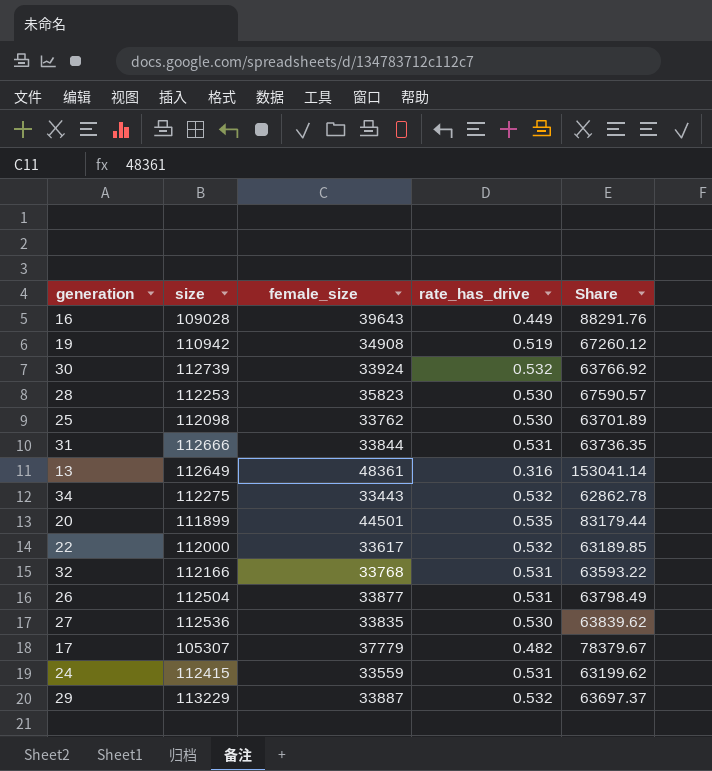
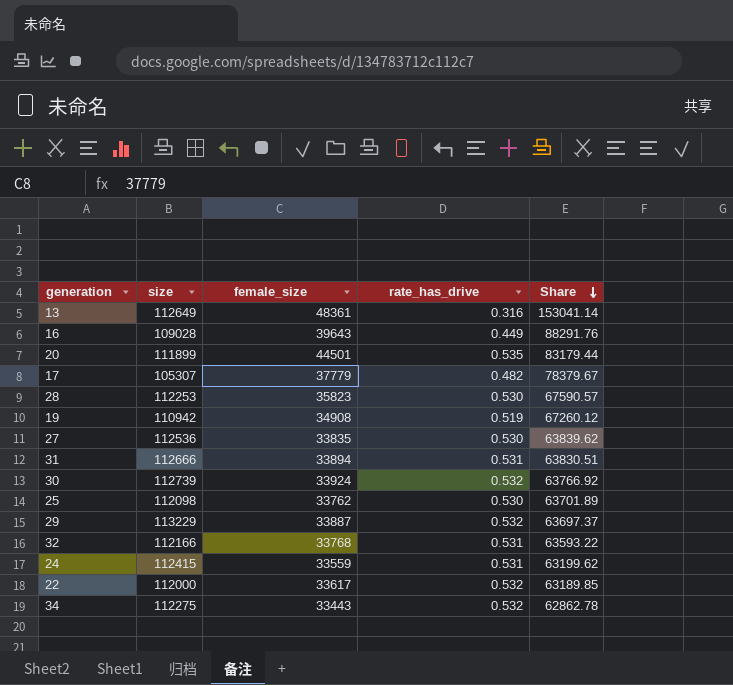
row order: none -> Share descending
row 26: 112504 | 33877 | 0.531 | 63798.49 -> none
31 | female_size: 33844 -> 33894
31 | Share: 63736.35 -> 63830.51

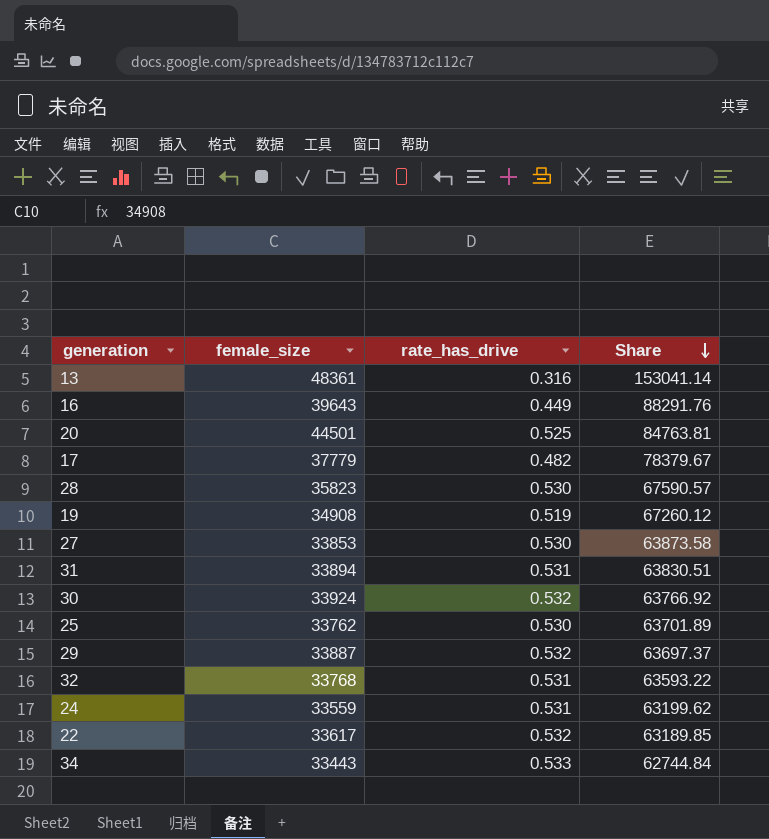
column size | position: 2 -> none
20 | rate_has_drive: 0.535 -> 0.525
20 | Share: 83179.44 -> 84763.81
27 | female_size: 33835 -> 33853
27 | Share: 63839.62 -> 63873.58
34 | rate_has_drive: 0.532 -> 0.533
34 | Share: 62862.78 -> 62744.84

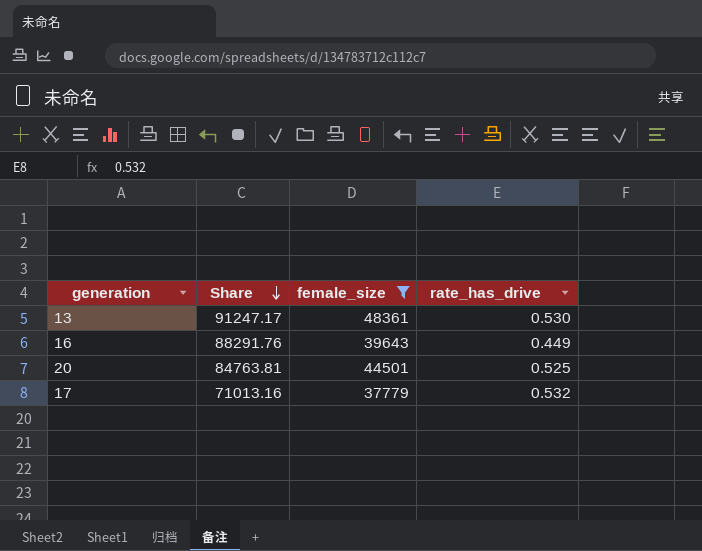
filter: none -> female_size >= 37779
column Share | position: 4 -> 2
13 | Share: 153041.14 -> 91247.17
13 | rate_has_drive: 0.316 -> 0.530
17 | Share: 78379.67 -> 71013.16
17 | rate_has_drive: 0.482 -> 0.532

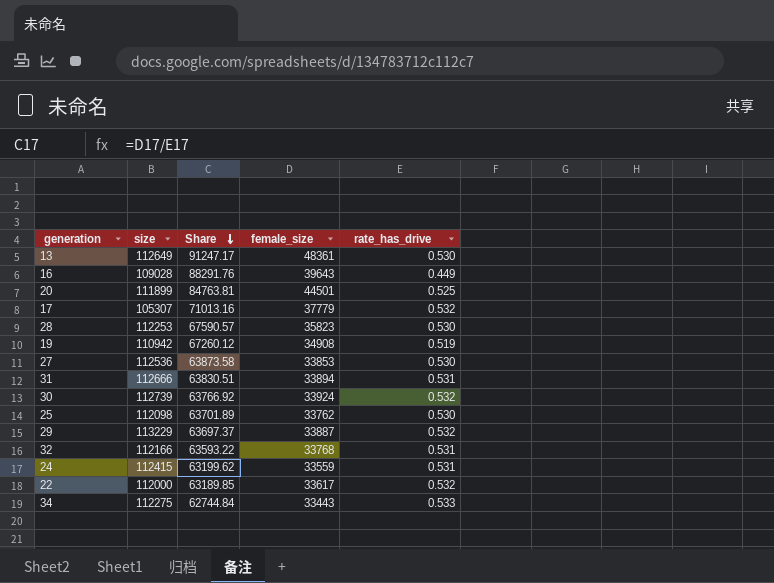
filter: female_size >= 37779 -> none
column size | position: none -> 2

